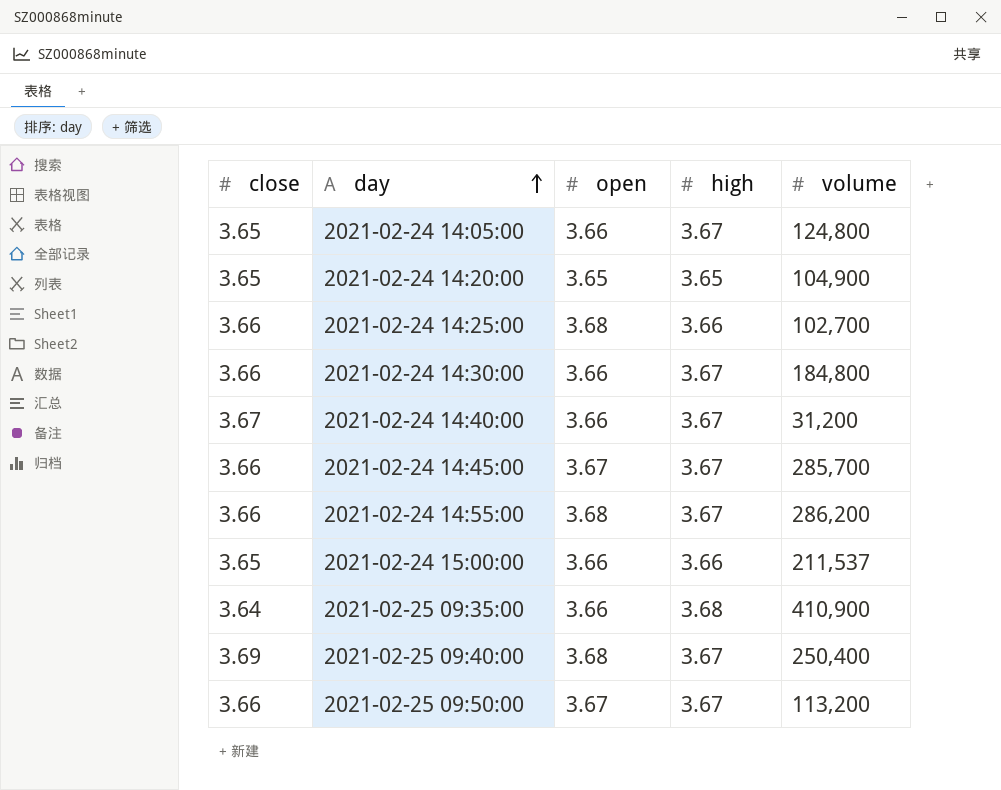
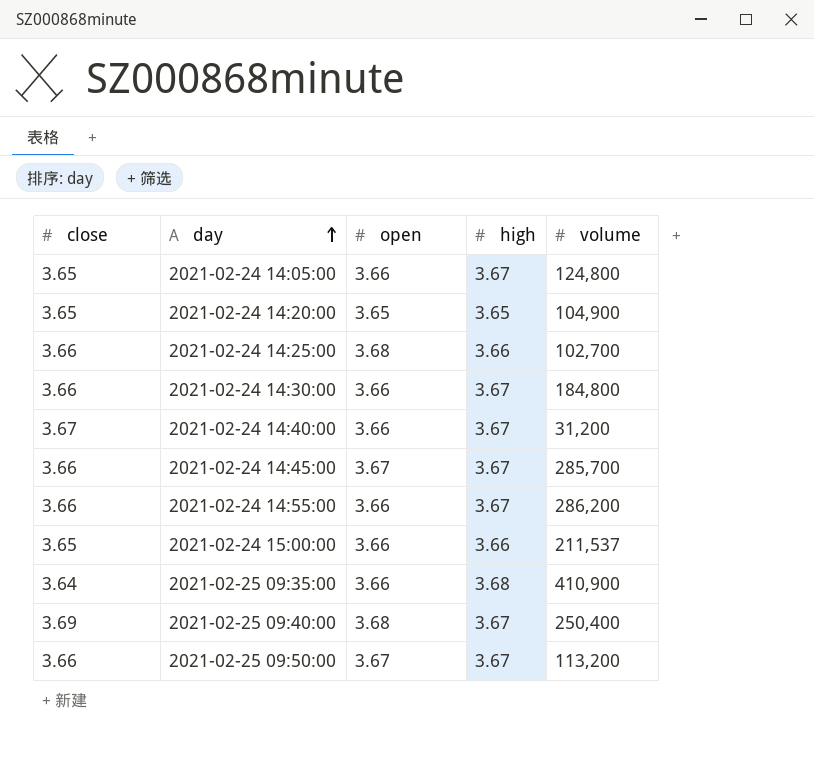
2021-02-24 14:55:00 | open: 3.68 -> 3.66

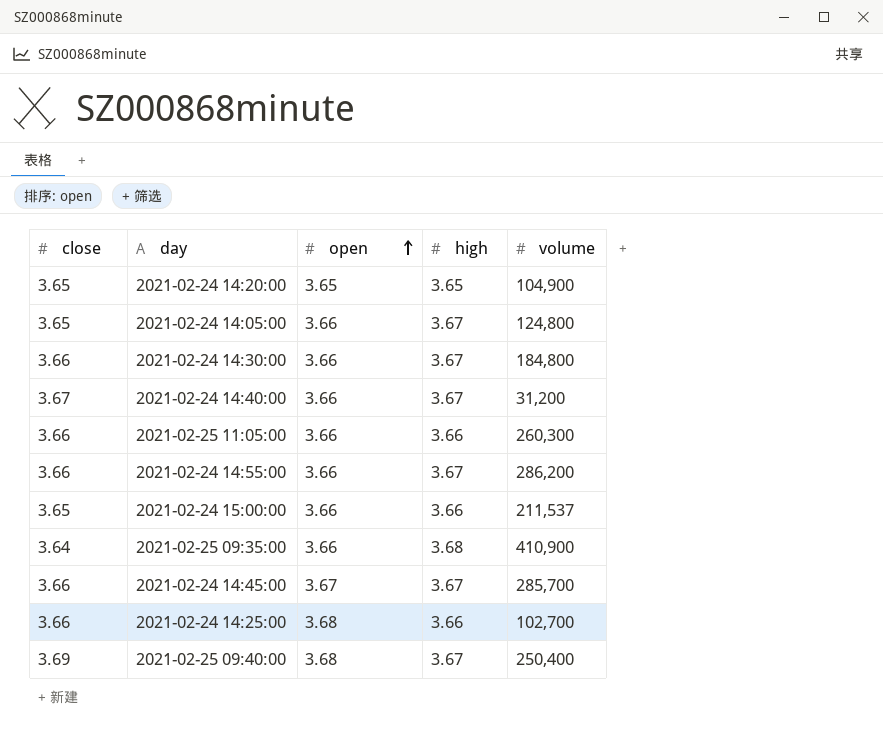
row order: day ascending -> open ascending
row 2021-02-25 09:50:00: 3.66 | 3.67 | 3.67 | 113,200 -> none
row 2021-02-25 11:05:00: none -> 3.66 | 3.66 | 3.66 | 260,300

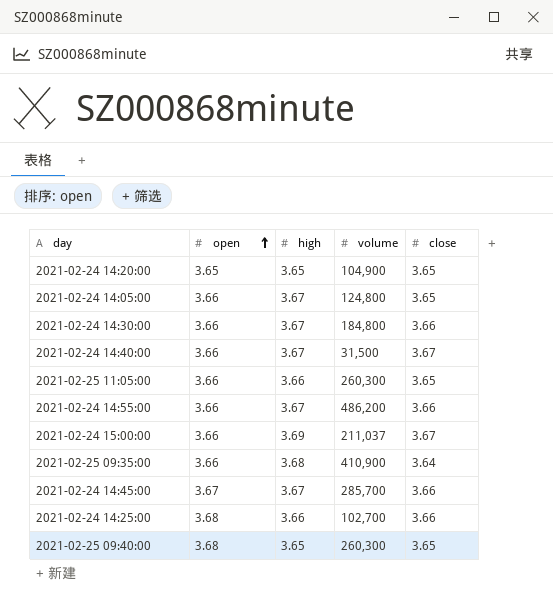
column close | position: 1 -> 5
2021-02-24 14:40:00 | volume: 31,200 -> 31,500
2021-02-25 11:05:00 | close: 3.66 -> 3.65
2021-02-24 14:55:00 | volume: 286,200 -> 486,200
2021-02-24 15:00:00 | high: 3.66 -> 3.69
2021-02-24 15:00:00 | volume: 211,537 -> 211,037
2021-02-24 15:00:00 | close: 3.65 -> 3.67
2021-02-25 09:40:00 | high: 3.67 -> 3.65
2021-02-25 09:40:00 | volume: 250,400 -> 260,300
2021-02-25 09:40:00 | close: 3.69 -> 3.65

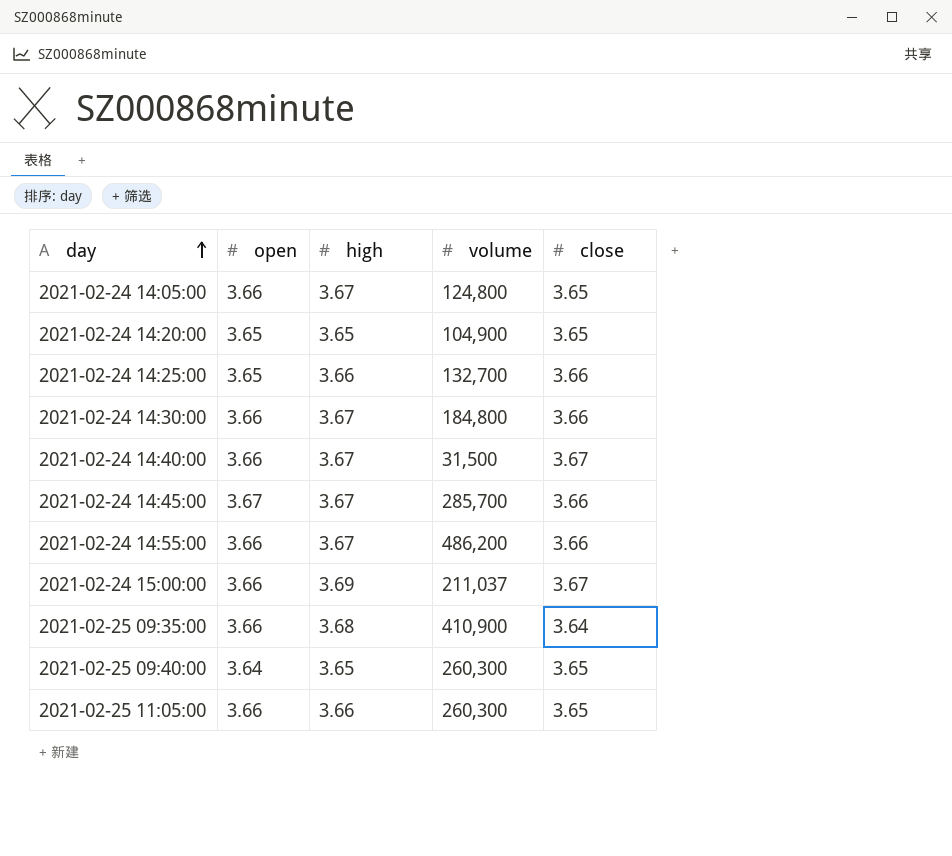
row order: open ascending -> day ascending
2021-02-24 14:25:00 | open: 3.68 -> 3.65
2021-02-24 14:25:00 | volume: 102,700 -> 132,700
2021-02-25 09:40:00 | open: 3.68 -> 3.64

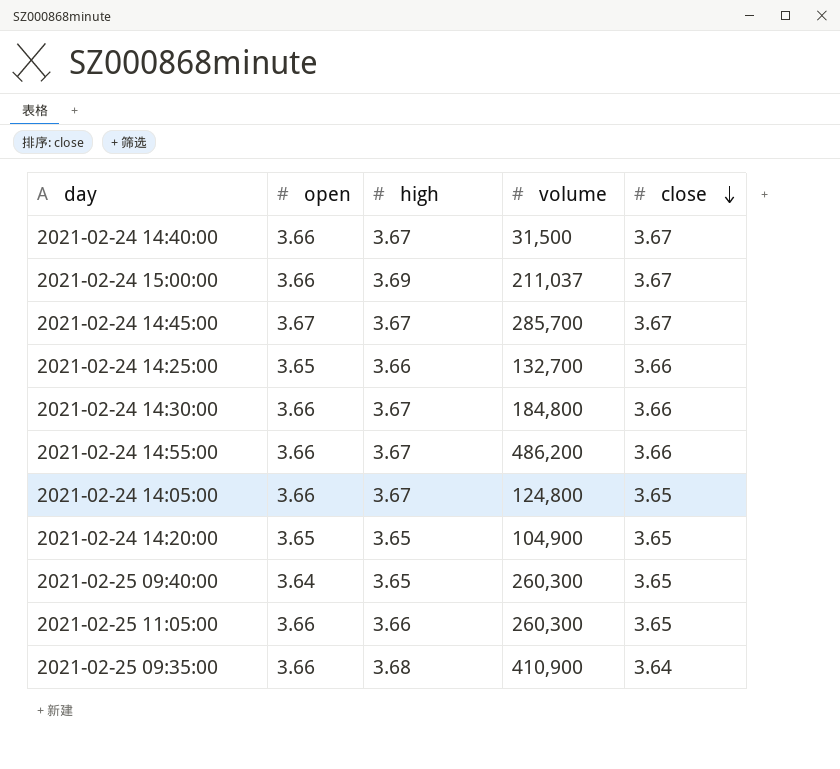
row order: day ascending -> close descending
2021-02-24 14:45:00 | close: 3.66 -> 3.67

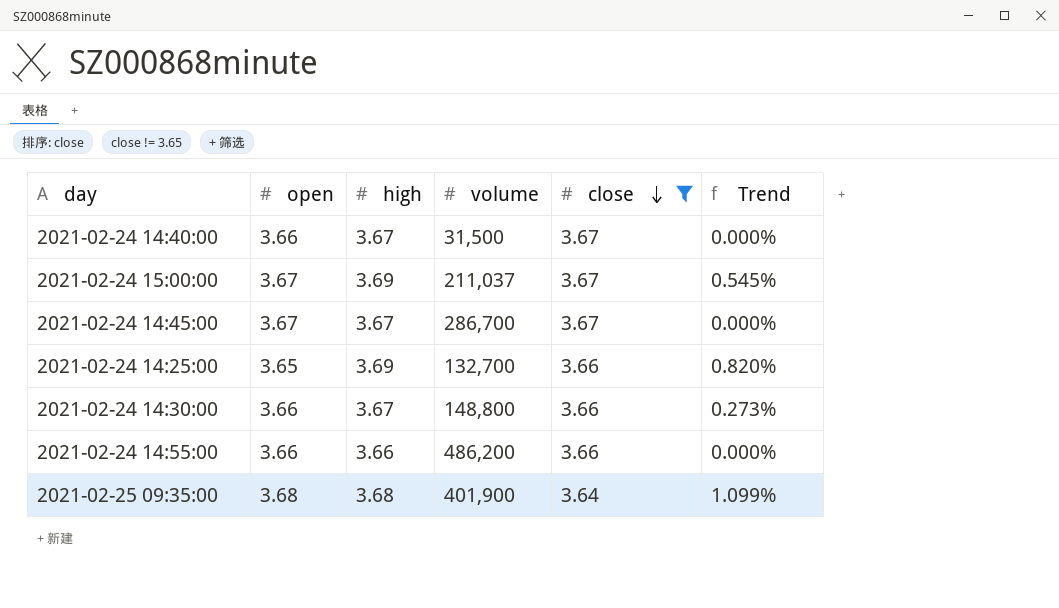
filter: none -> close != 3.65
column Trend | formula: none -> ([high] - [close]) / [close]
2021-02-24 15:00:00 | open: 3.66 -> 3.67
2021-02-24 14:45:00 | volume: 285,700 -> 286,700
2021-02-24 14:25:00 | high: 3.66 -> 3.69
2021-02-24 14:30:00 | volume: 184,800 -> 148,800
2021-02-24 14:55:00 | high: 3.67 -> 3.66
2021-02-25 09:35:00 | open: 3.66 -> 3.68
2021-02-25 09:35:00 | volume: 410,900 -> 401,900

